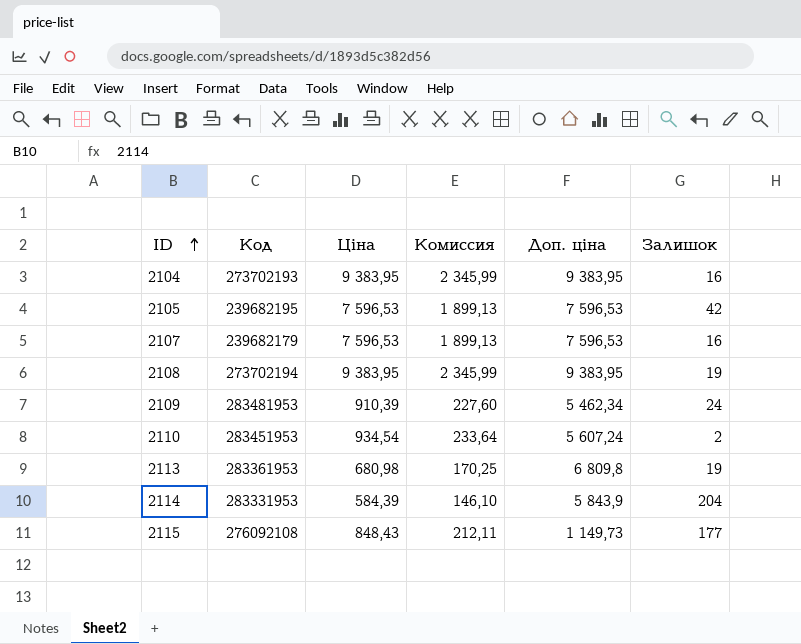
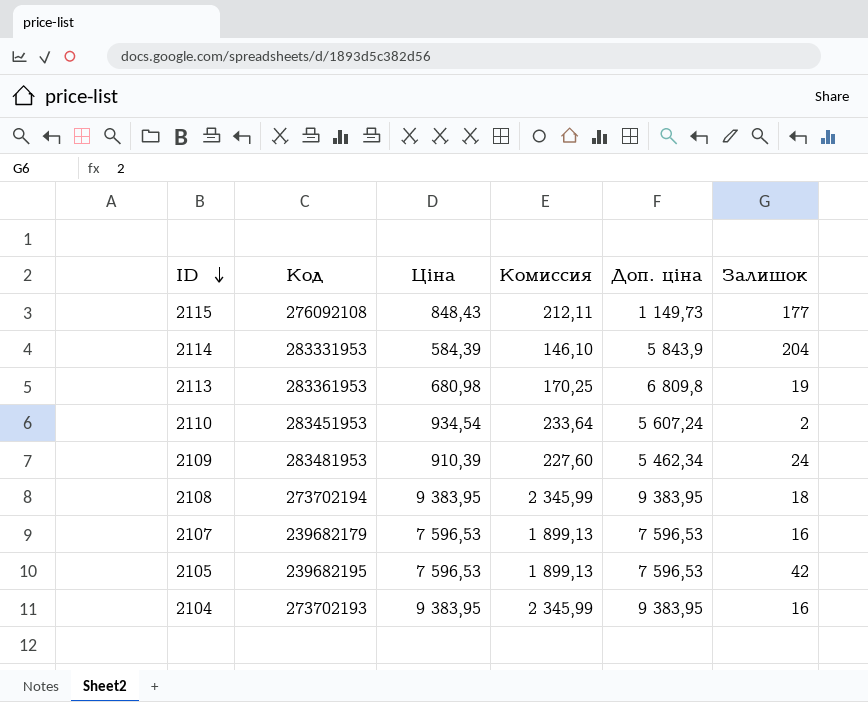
row order: ID ascending -> ID descending
2108 | Залишок: 19 -> 18

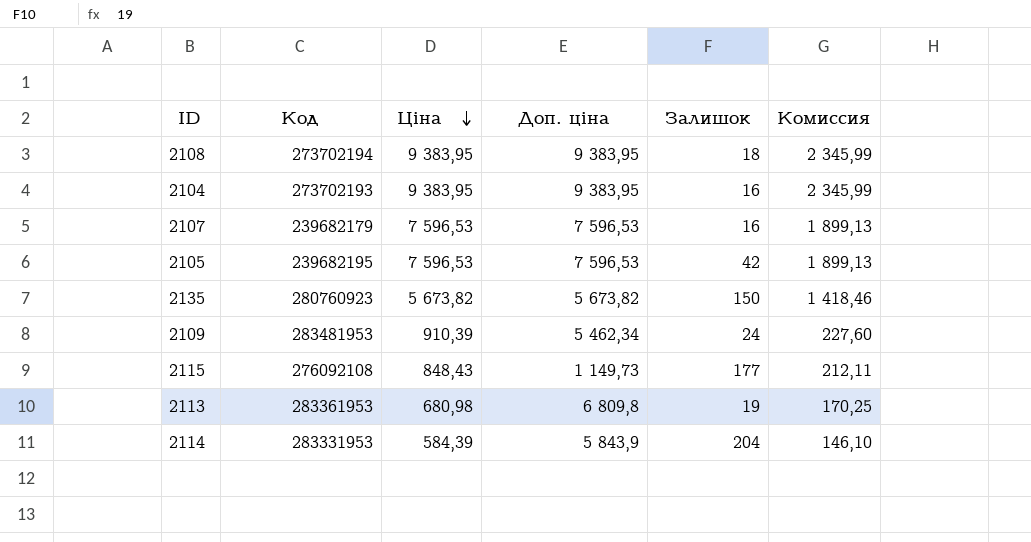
row order: ID descending -> Ціна descending
column Комиссия | position: 4 -> 6
row 2110: 283451953 | 934,54 | 233,64 | 5 607,24 | 2 -> none
row 2135: none -> 280760923 | 5 673,82 | 5 673,82 | 150 | 1 418,46

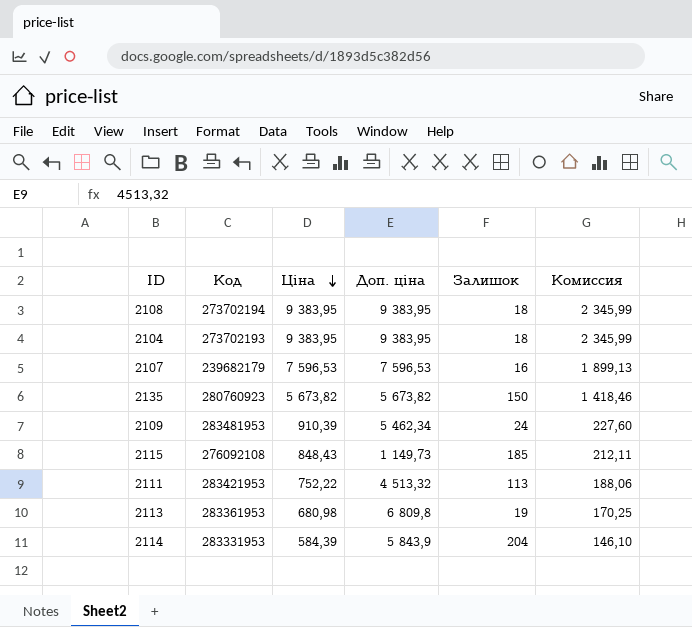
row 2105: 239682195 | 7 596,53 | 7 596,53 | 42 | 1 899,13 -> none
2104 | Залишок: 16 -> 18
2115 | Залишок: 177 -> 185
row 2111: none -> 283421953 | 752,22 | 4 513,32 | 113 | 188,06

